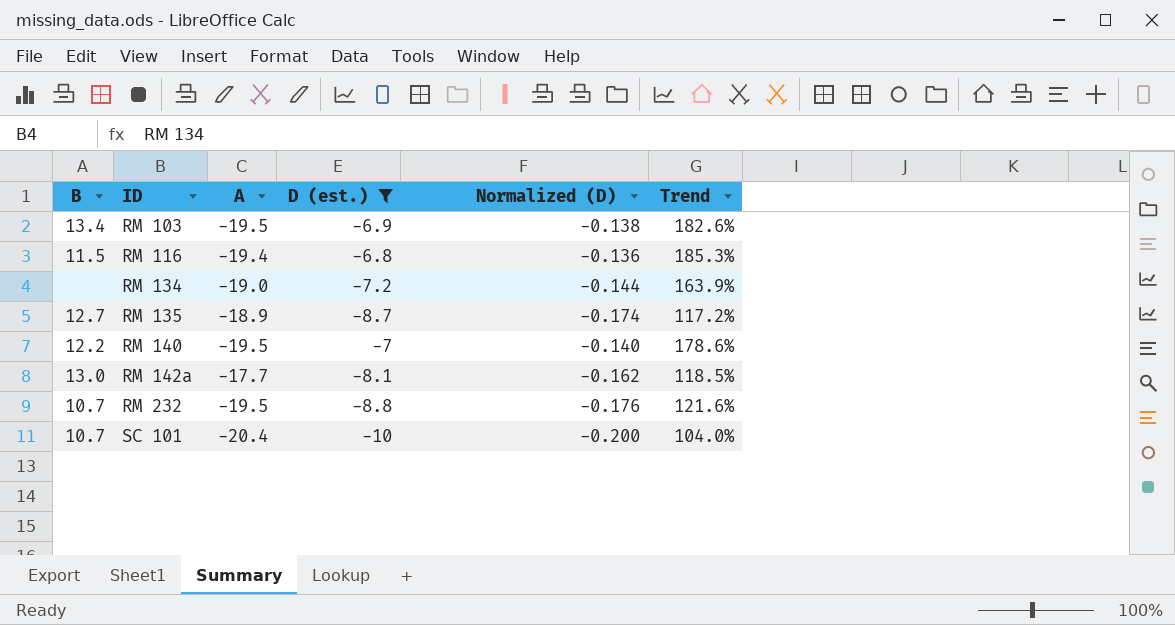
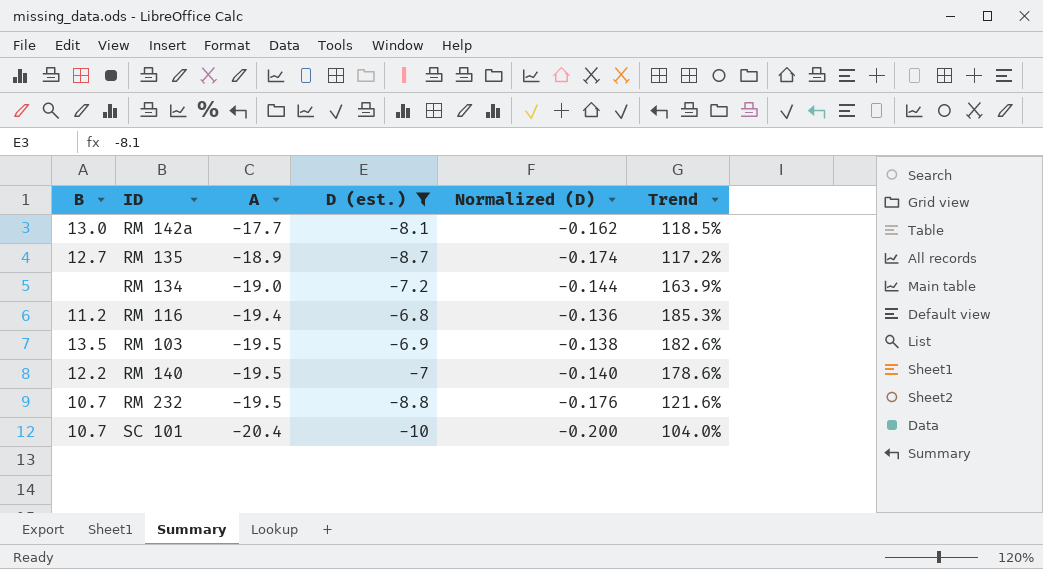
row order: ID ascending -> A descending
RM 116 | B: 11.5 -> 11.2
RM 103 | B: 13.4 -> 13.5

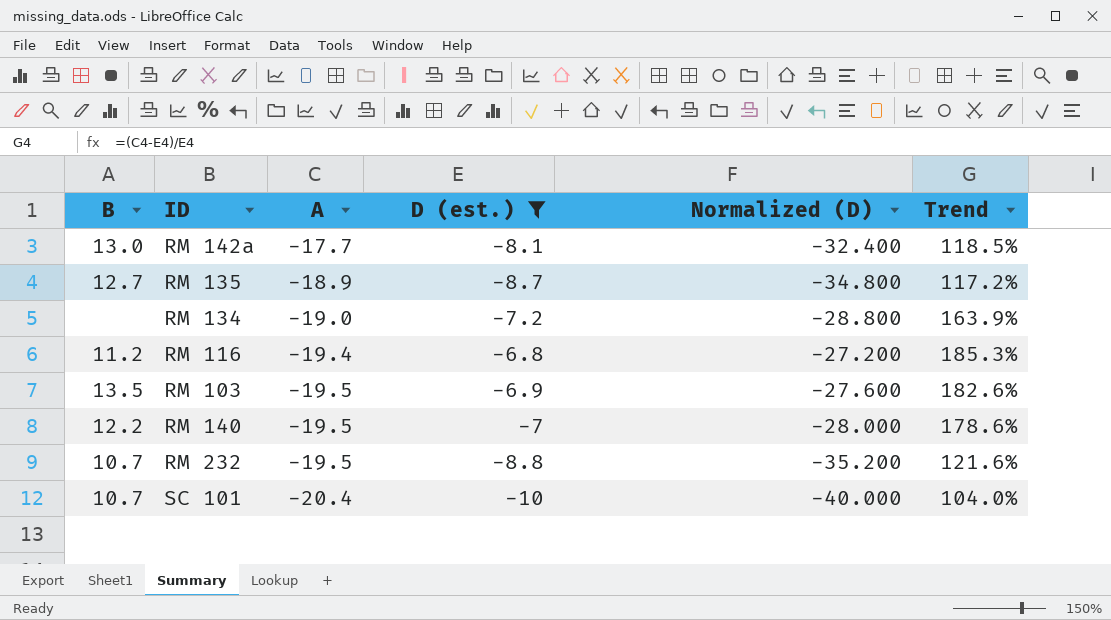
column Normalized (D) | formula: [D (est.)] * 0.02 -> [D (est.)] * 4

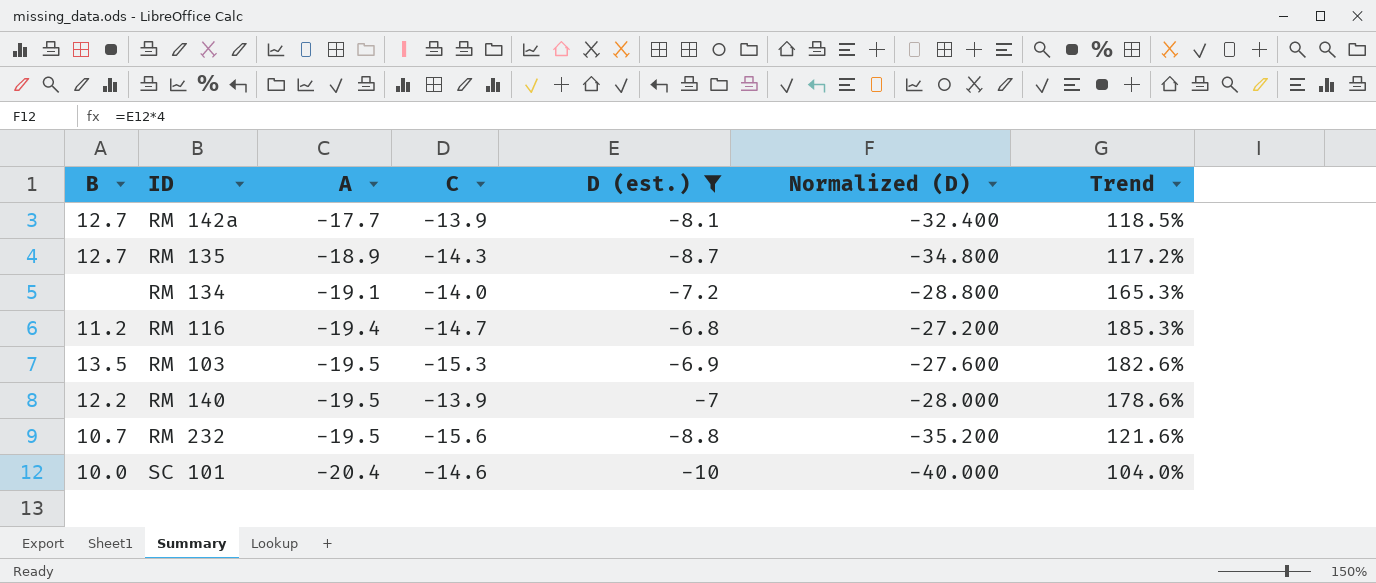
column C | position: none -> 4
RM 142a | B: 13.0 -> 12.7
RM 134 | A: -19.0 -> -19.1
RM 134 | Trend: 163.9% -> 165.3%
SC 101 | B: 10.7 -> 10.0

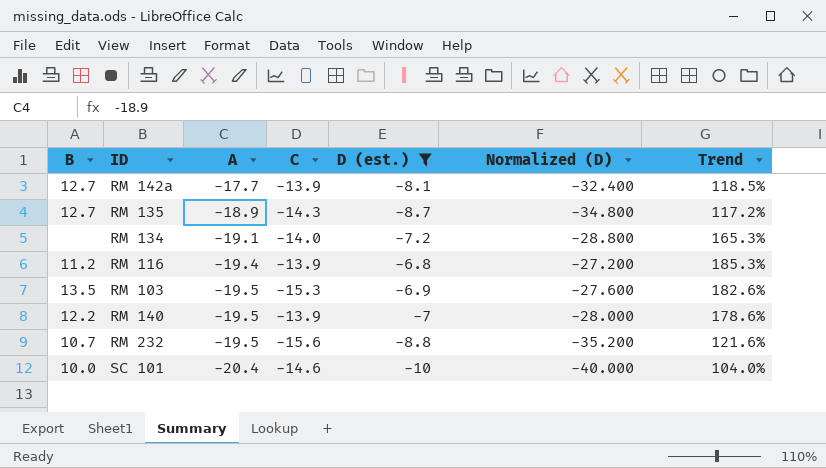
RM 116 | C: -14.7 -> -13.9

